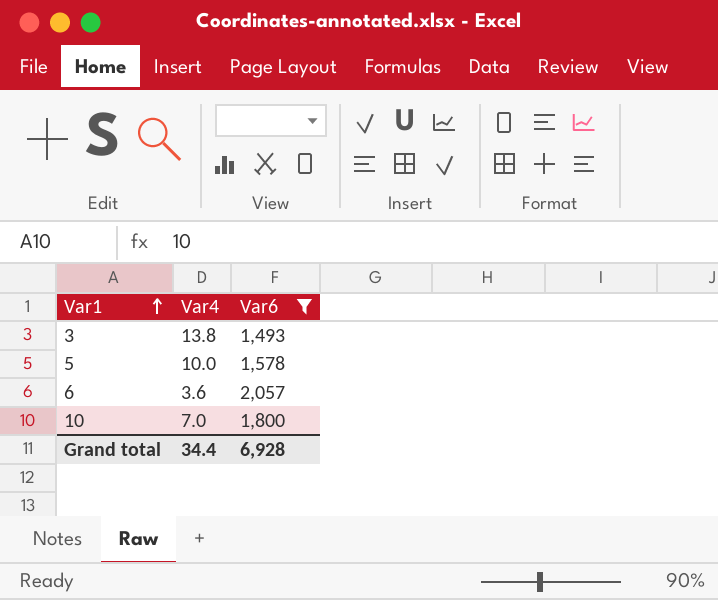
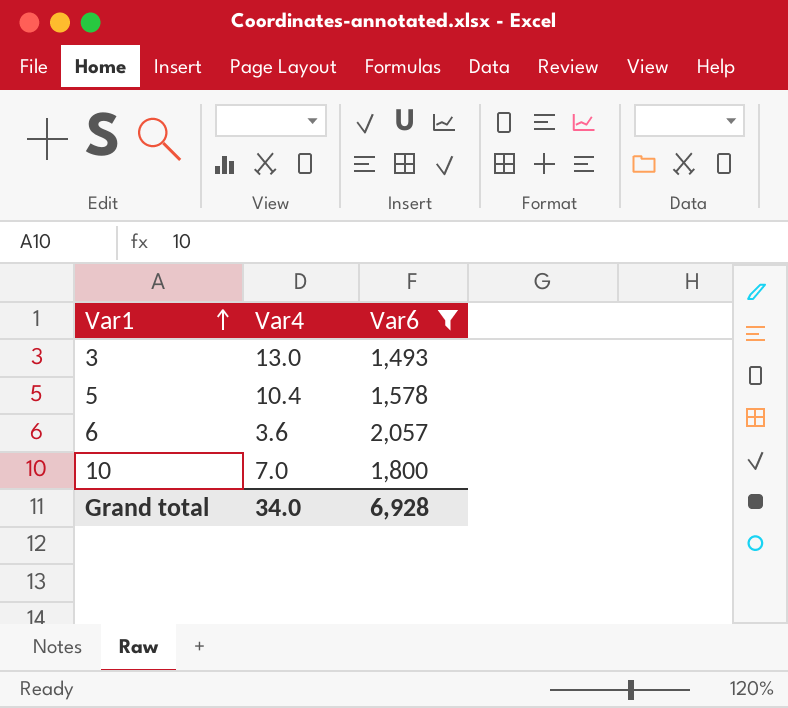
3 | Var4: 13.8 -> 13.0
5 | Var4: 10.0 -> 10.4
Grand total | Var4: 34.4 -> 34.0

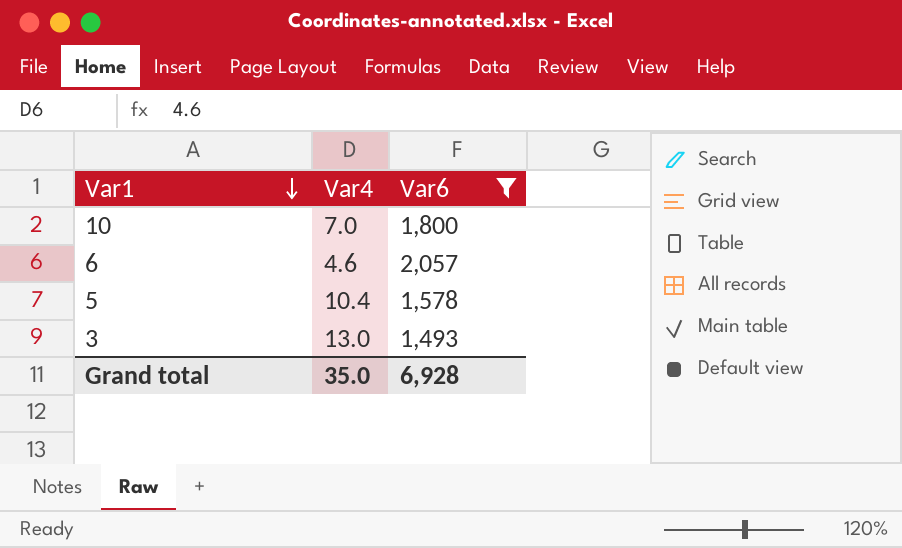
row order: Var1 ascending -> Var1 descending
6 | Var4: 3.6 -> 4.6
Grand total | Var4: 34.0 -> 35.0

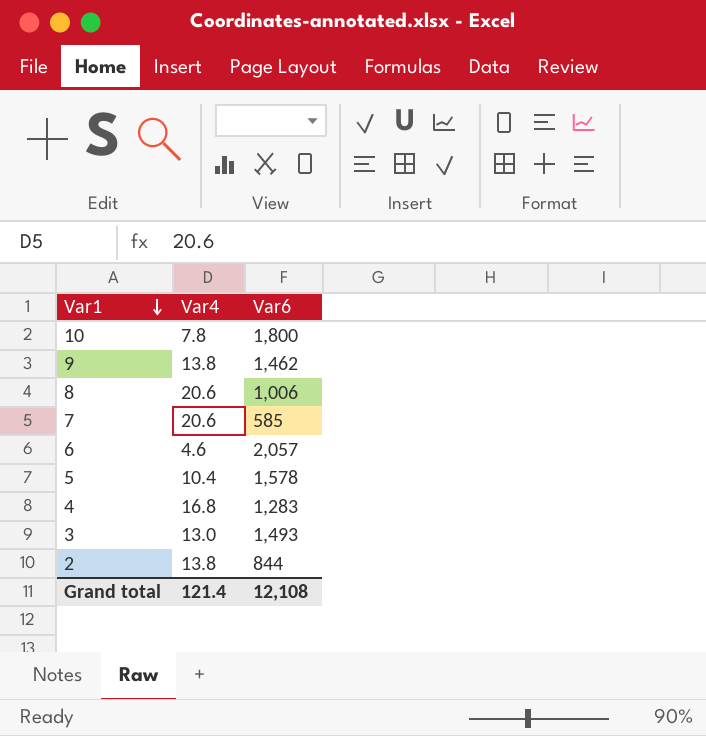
filter: Var6 >= 1,493 -> none
10 | Var4: 7.0 -> 7.8
Grand total | Var4: 35.0 -> 121.4
Grand total | Var6: 6,928 -> 12,108

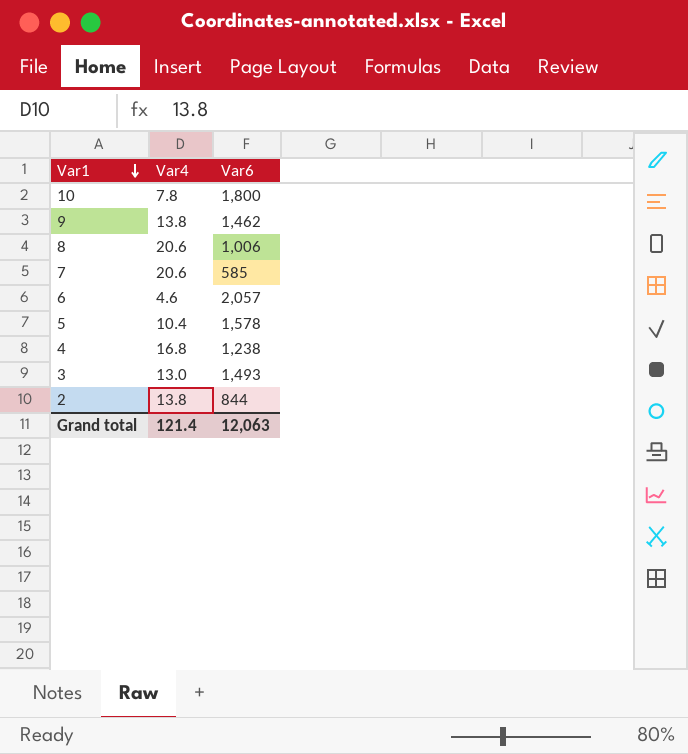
4 | Var6: 1,283 -> 1,238
Grand total | Var6: 12,108 -> 12,063

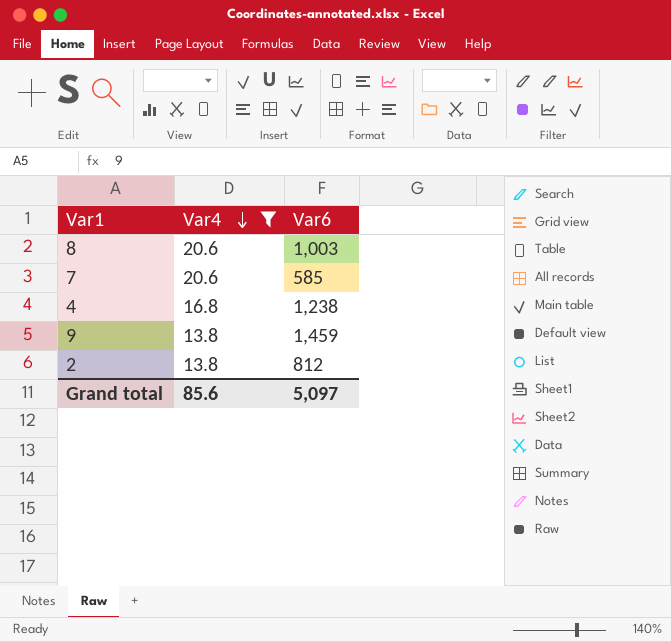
filter: none -> Var4 >= 13.8
row order: Var1 descending -> Var4 descending
8 | Var6: 1,006 -> 1,003
9 | Var6: 1,462 -> 1,459
2 | Var6: 844 -> 812
Grand total | Var4: 121.4 -> 85.6
Grand total | Var6: 12,063 -> 5,097

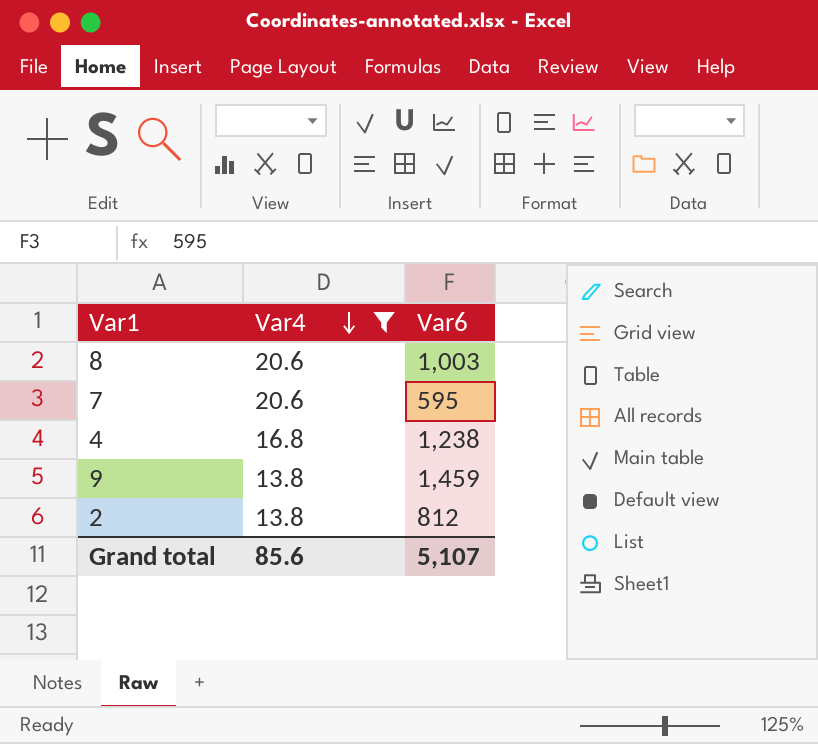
7 | Var6: 585 -> 595
Grand total | Var6: 5,097 -> 5,107

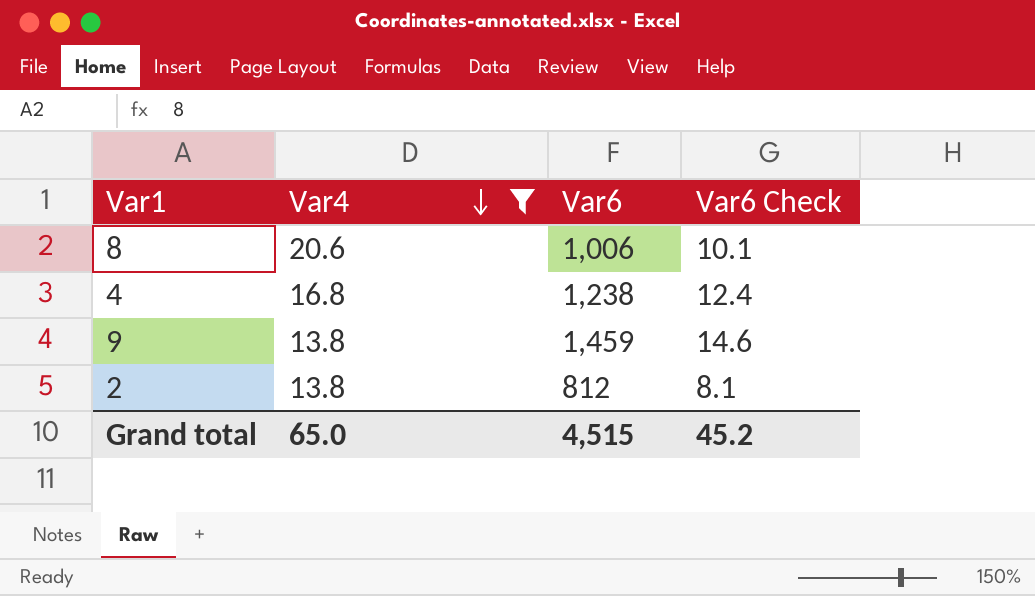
column Var6 Check | formula: none -> [Var6] * 0.01
row 7: 20.6 | 595 -> none
8 | Var6: 1,003 -> 1,006
Grand total | Var4: 85.6 -> 65.0
Grand total | Var6: 5,107 -> 4,515

